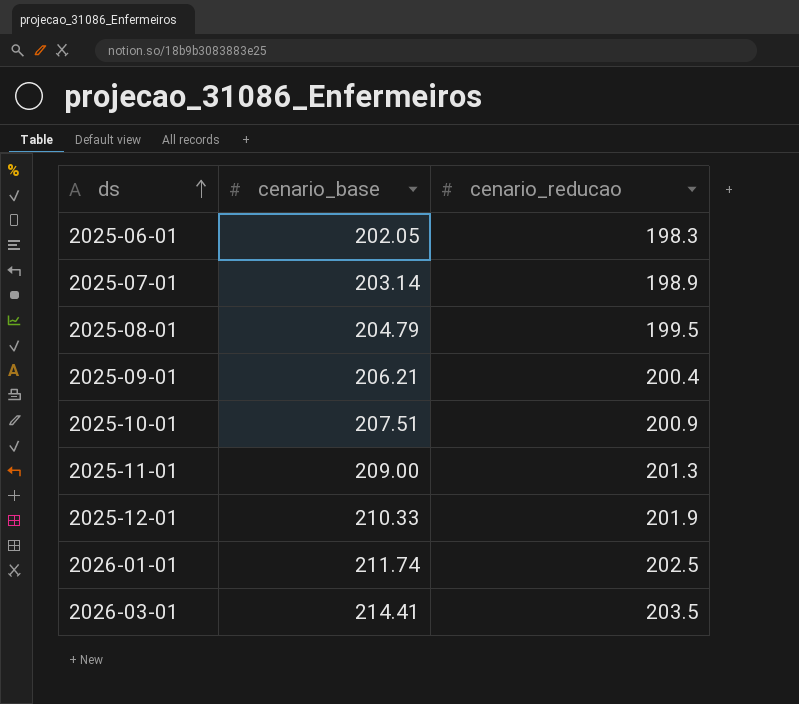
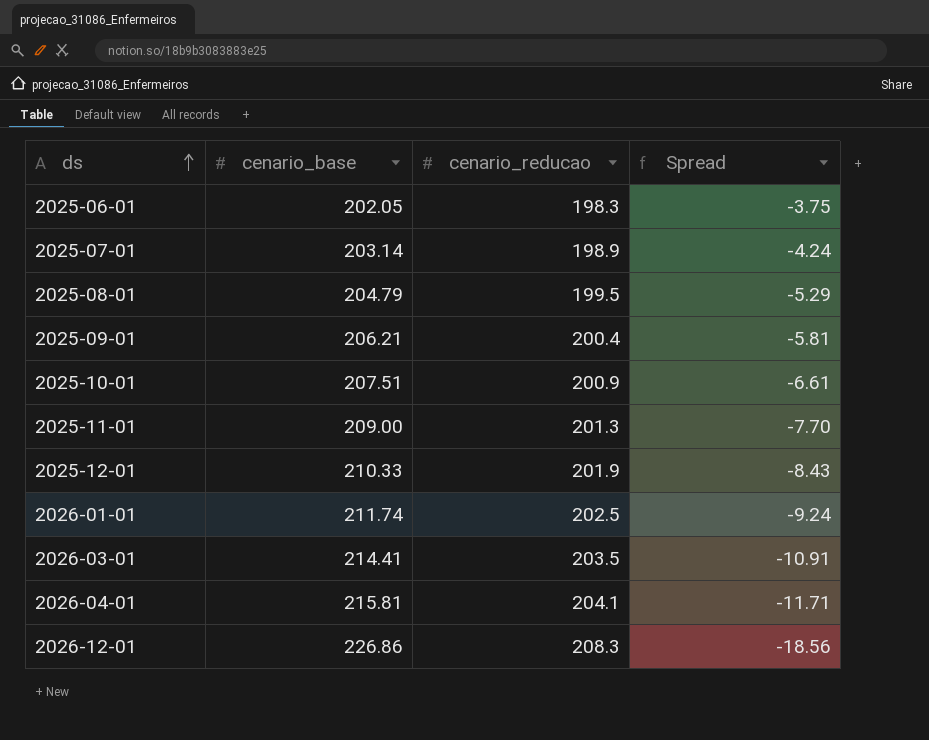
column Spread | formula: none -> [cenario_reducao] - [cenario_base]
row 2026-04-01: none -> 215.81 | 204.1 | -11.71
row 2026-12-01: none -> 226.86 | 208.3 | -18.56

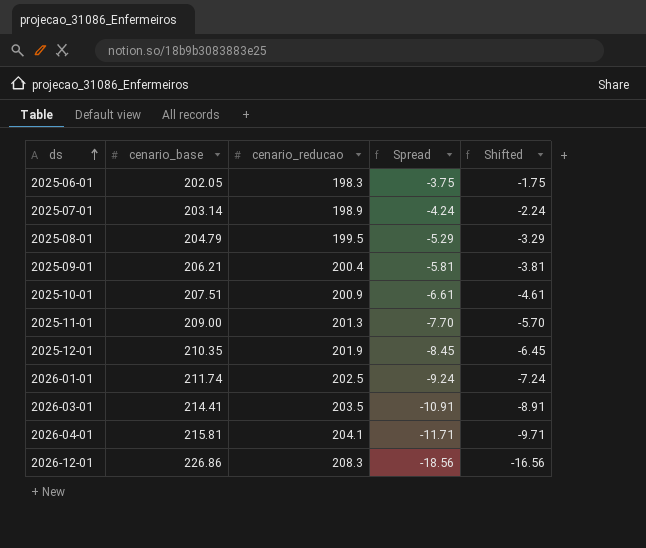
column Shifted | formula: none -> [Spread] + 2
2025-12-01 | cenario_base: 210.33 -> 210.35
2025-12-01 | Spread: -8.43 -> -8.45

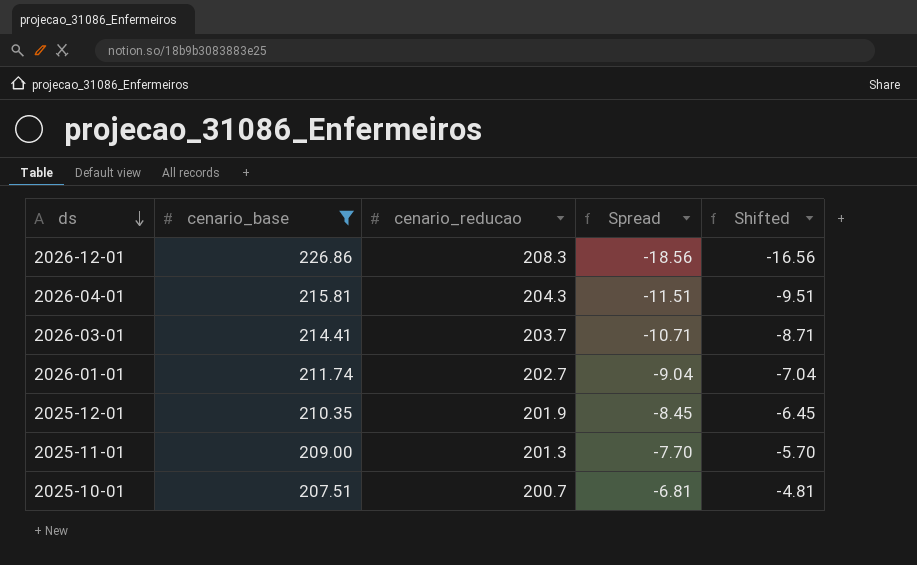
filter: none -> cenario_base >= 207.51
row order: ds ascending -> ds descending
2026-04-01 | cenario_reducao: 204.1 -> 204.3
2026-04-01 | Spread: -11.71 -> -11.51
2026-04-01 | Shifted: -9.71 -> -9.51
2026-03-01 | cenario_reducao: 203.5 -> 203.7
2026-03-01 | Spread: -10.91 -> -10.71
2026-03-01 | Shifted: -8.91 -> -8.71
2026-01-01 | cenario_reducao: 202.5 -> 202.7
2026-01-01 | Spread: -9.24 -> -9.04
2026-01-01 | Shifted: -7.24 -> -7.04
2025-10-01 | cenario_reducao: 200.9 -> 200.7
2025-10-01 | Spread: -6.61 -> -6.81
2025-10-01 | Shifted: -4.61 -> -4.81

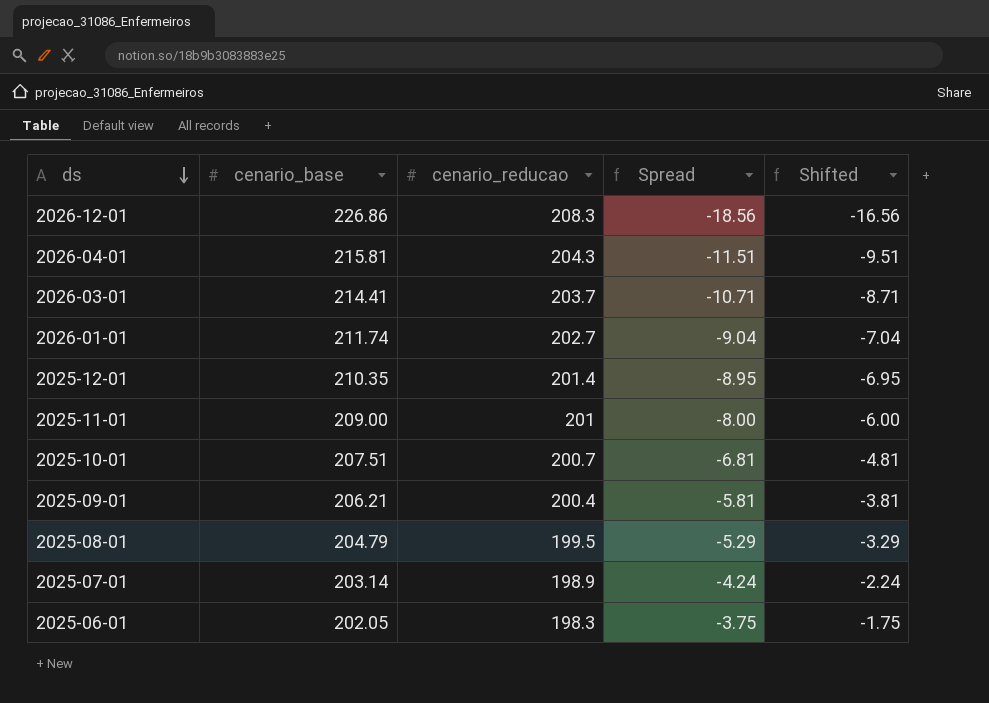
filter: cenario_base >= 207.51 -> none
2025-12-01 | cenario_reducao: 201.9 -> 201.4
2025-12-01 | Spread: -8.45 -> -8.95
2025-12-01 | Shifted: -6.45 -> -6.95
2025-11-01 | cenario_reducao: 201.3 -> 201
2025-11-01 | Spread: -7.70 -> -8.00
2025-11-01 | Shifted: -5.70 -> -6.00

